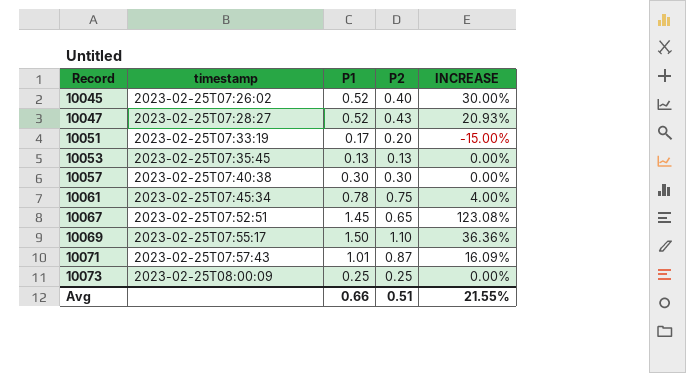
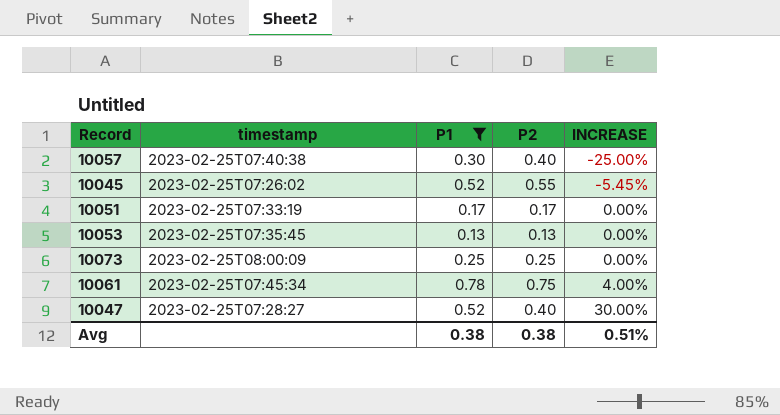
filter: none -> P1 <= 0.78
row order: Record ascending -> INCREASE ascending
10057 | P2: 0.30 -> 0.40
10057 | INCREASE: 0.00% -> -25.00%
10045 | P2: 0.40 -> 0.55
10045 | INCREASE: 30.00% -> -5.45%
10051 | P2: 0.20 -> 0.17
10051 | INCREASE: -15.00% -> 0.00%
10047 | P2: 0.43 -> 0.40
10047 | INCREASE: 20.93% -> 30.00%
Avg | P1: 0.66 -> 0.38
Avg | P2: 0.51 -> 0.38
Avg | INCREASE: 21.55% -> 0.51%

